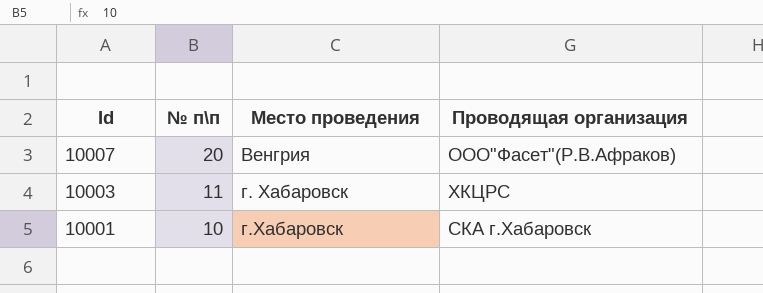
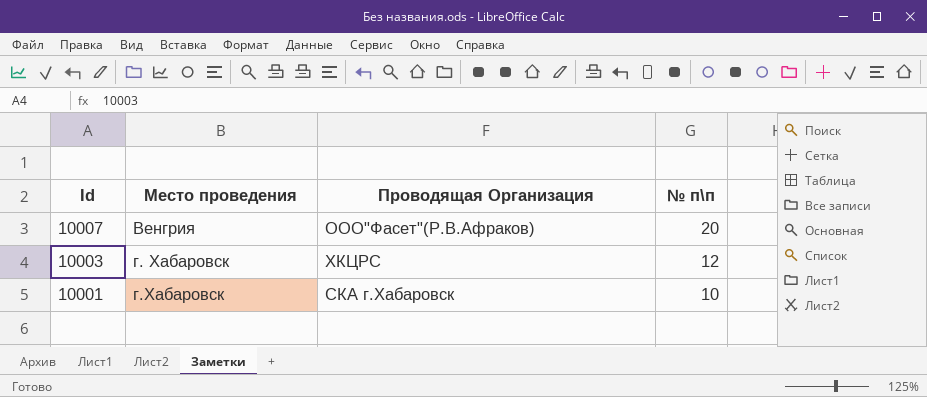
column name: Проводящая организация -> Проводящая Организация
column № п\п | position: 2 -> 4
10003 | № п\п: 11 -> 12

